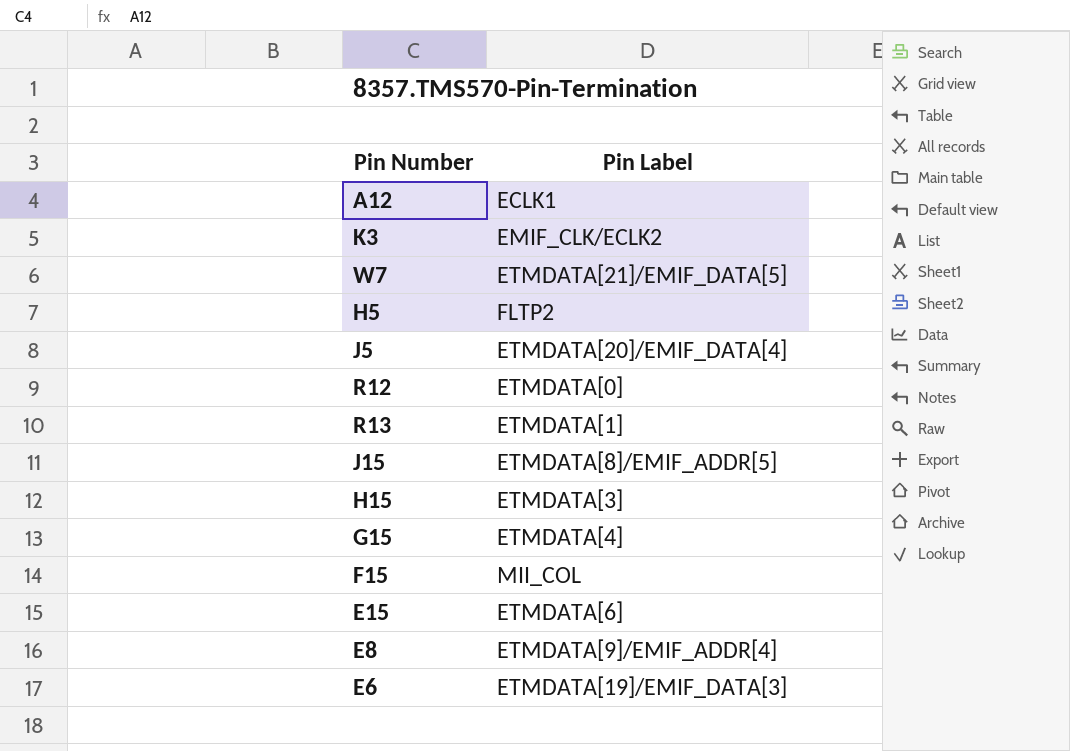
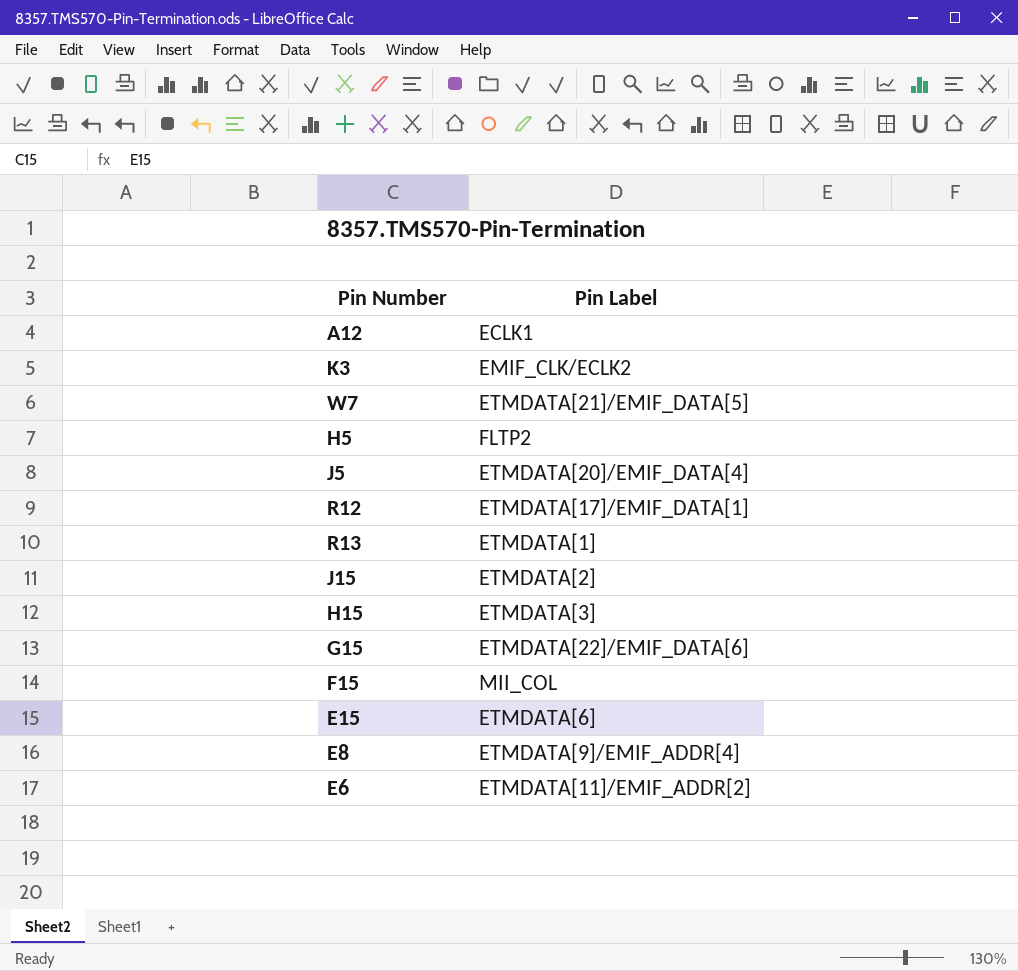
R12 | Pin Label: ETMDATA[0] -> ETMDATA[17]/EMIF_DATA[1]
J15 | Pin Label: ETMDATA[8]/EMIF_ADDR[5] -> ETMDATA[2]
G15 | Pin Label: ETMDATA[4] -> ETMDATA[22]/EMIF_DATA[6]
E6 | Pin Label: ETMDATA[19]/EMIF_DATA[3] -> ETMDATA[11]/EMIF_ADDR[2]

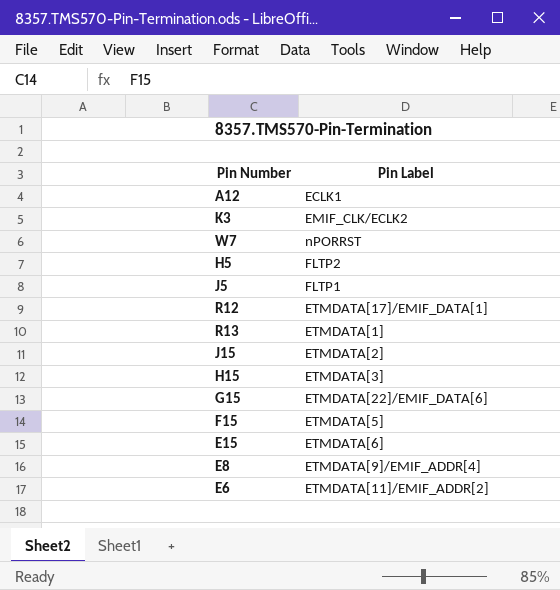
W7 | Pin Label: ETMDATA[21]/EMIF_DATA[5] -> nPORRST
J5 | Pin Label: ETMDATA[20]/EMIF_DATA[4] -> FLTP1
F15 | Pin Label: MII_COL -> ETMDATA[5]

